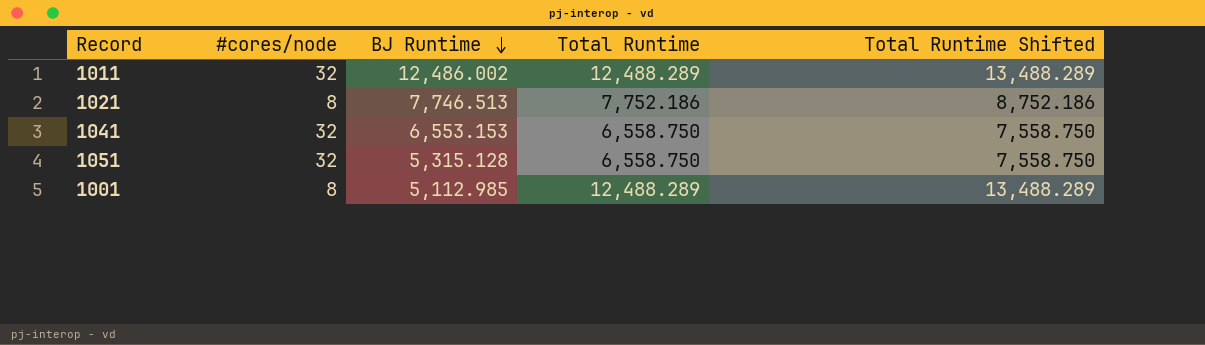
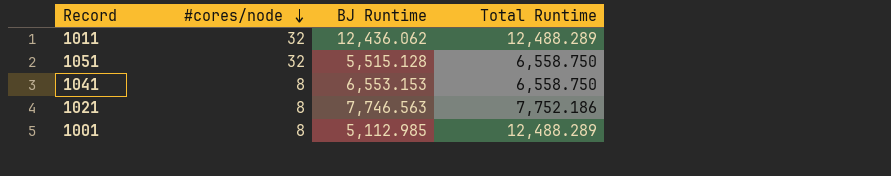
row order: BJ Runtime descending -> #cores/node descending
column Total Runtime Shifted | formula: [Total Runtime] + 1000 -> none
1011 | BJ Runtime: 12,486.002 -> 12,436.062
1051 | BJ Runtime: 5,315.128 -> 5,515.128
1041 | #cores/node: 32 -> 8
1021 | BJ Runtime: 7,746.513 -> 7,746.563

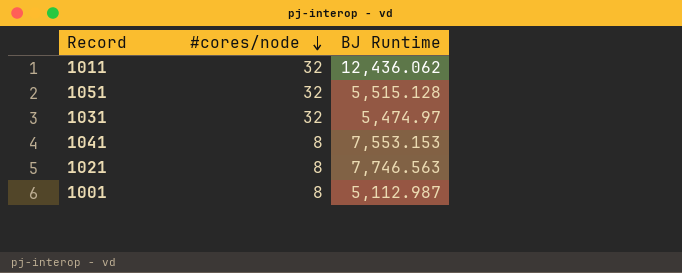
column Total Runtime | position: 4 -> none
row 1031: none -> 32 | 5,474.97
1041 | BJ Runtime: 6,553.153 -> 7,553.153
1001 | BJ Runtime: 5,112.985 -> 5,112.987

